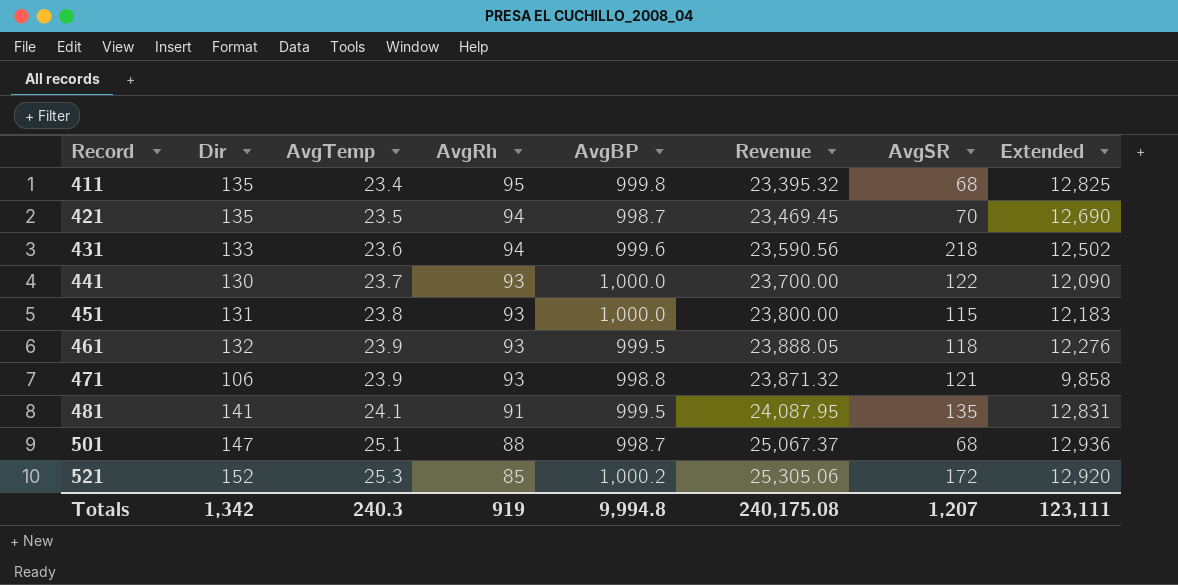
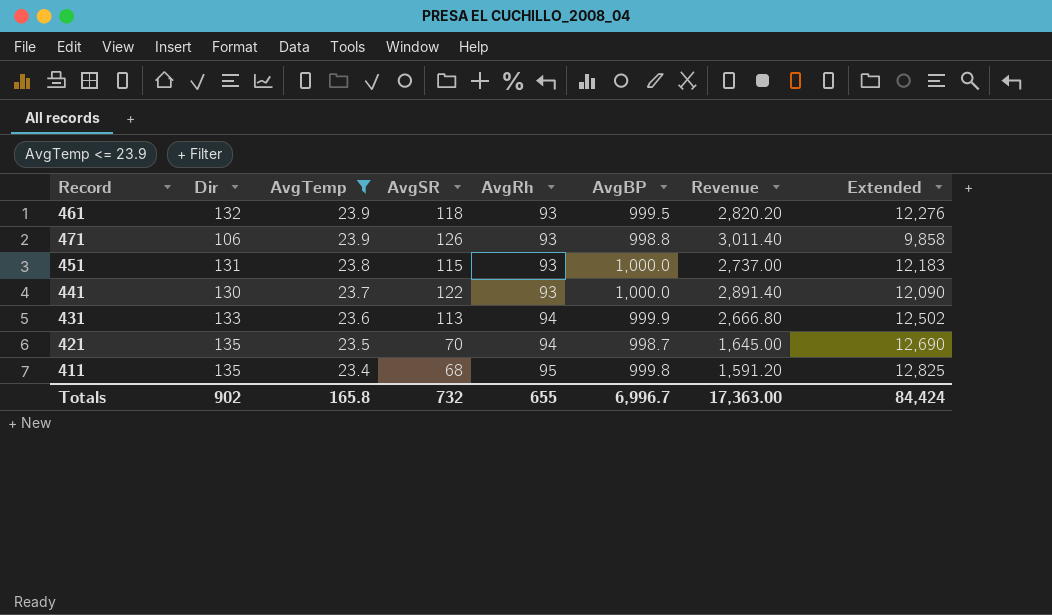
filter: none -> AvgTemp <= 23.9
row order: Record ascending -> AvgTemp descending
column AvgSR | position: 7 -> 4
column Revenue | formula: [AvgTemp] * [AvgBP] -> [AvgTemp] * [AvgSR]
471 | AvgSR: 121 -> 126
431 | AvgSR: 218 -> 113
431 | AvgBP: 999.6 -> 999.9
Totals | Dir: 1,342 -> 902
Totals | AvgTemp: 240.3 -> 165.8
Totals | AvgSR: 1,207 -> 732
Totals | AvgRh: 919 -> 655
Totals | AvgBP: 9,994.8 -> 6,996.7
Totals | Revenue: 240,175.08 -> 17,363.00
Totals | Extended: 123,111 -> 84,424

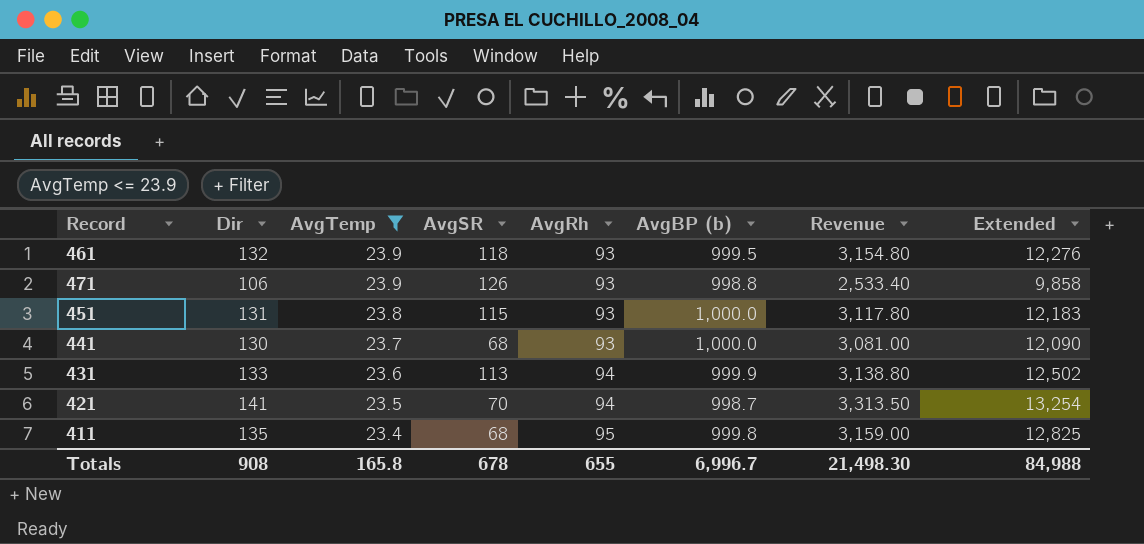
column name: AvgBP -> AvgBP (b)
column Revenue | formula: [AvgTemp] * [AvgSR] -> [Dir] * [AvgTemp]
441 | AvgSR: 122 -> 68
421 | Dir: 135 -> 141
421 | Extended: 12,690 -> 13,254
Totals | Dir: 902 -> 908
Totals | AvgSR: 732 -> 678
Totals | Revenue: 17,363.00 -> 21,498.30
Totals | Extended: 84,424 -> 84,988

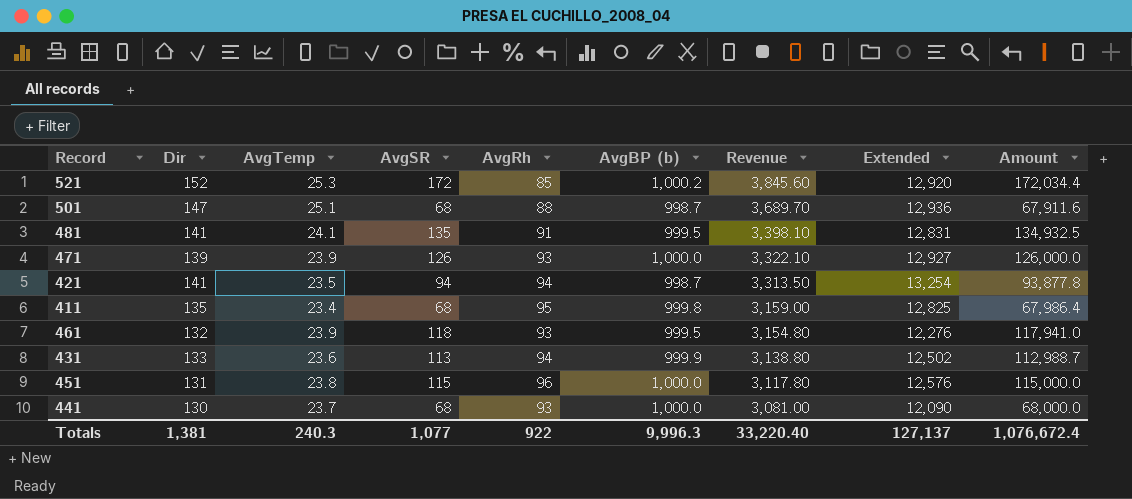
filter: AvgTemp <= 23.9 -> none
row order: AvgTemp descending -> Revenue descending
column Amount | formula: none -> [AvgSR] * [AvgBP (b)]
471 | Dir: 106 -> 139
471 | AvgBP (b): 998.8 -> 1,000.0
471 | Revenue: 2,533.40 -> 3,322.10
471 | Extended: 9,858 -> 12,927
421 | AvgSR: 70 -> 94
451 | AvgRh: 93 -> 96
451 | Extended: 12,183 -> 12,576
Totals | Dir: 908 -> 1,381
Totals | AvgTemp: 165.8 -> 240.3
Totals | AvgSR: 678 -> 1,077
Totals | AvgRh: 655 -> 922
Totals | AvgBP (b): 6,996.7 -> 9,996.3
Totals | Revenue: 21,498.30 -> 33,220.40
Totals | Extended: 84,988 -> 127,137

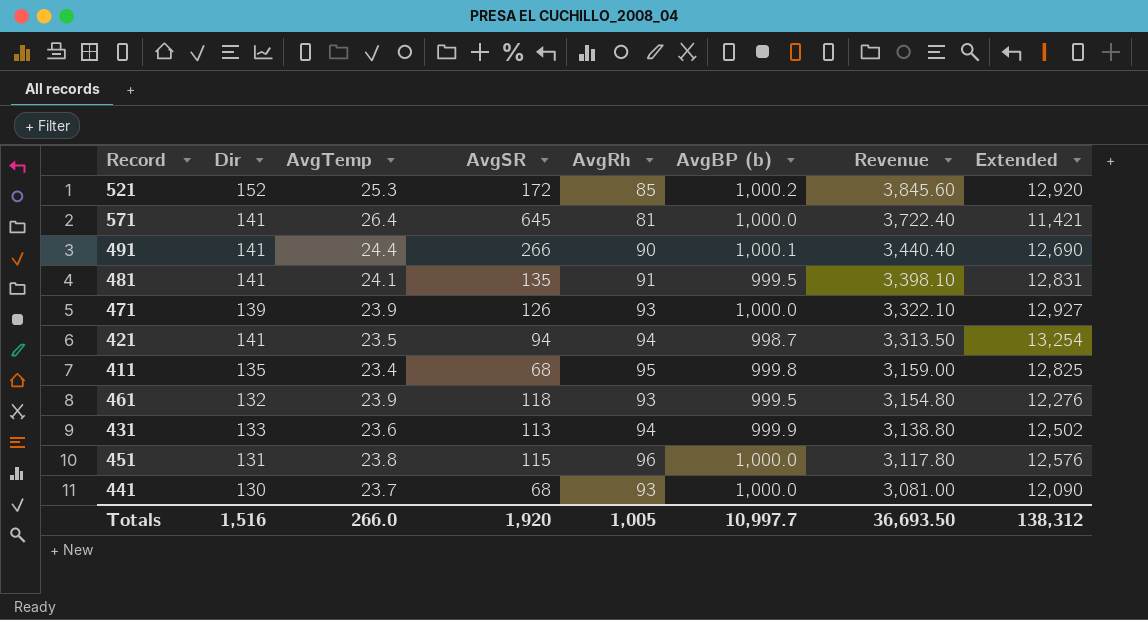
column Amount | formula: [AvgSR] * [AvgBP (b)] -> none
row 501: 147 | 25.1 | 68 | 88 | 998.7 | 3,689.70 | 12,936 | 67,911.6 -> none
row 571: none -> 141 | 26.4 | 645 | 81 | 1,000.0 | 3,722.40 | 11,421
row 491: none -> 141 | 24.4 | 266 | 90 | 1,000.1 | 3,440.40 | 12,690
Totals | Dir: 1,381 -> 1,516
Totals | AvgTemp: 240.3 -> 266.0
Totals | AvgSR: 1,077 -> 1,920
Totals | AvgRh: 922 -> 1,005
Totals | AvgBP (b): 9,996.3 -> 10,997.7
Totals | Revenue: 33,220.40 -> 36,693.50
Totals | Extended: 127,137 -> 138,312

